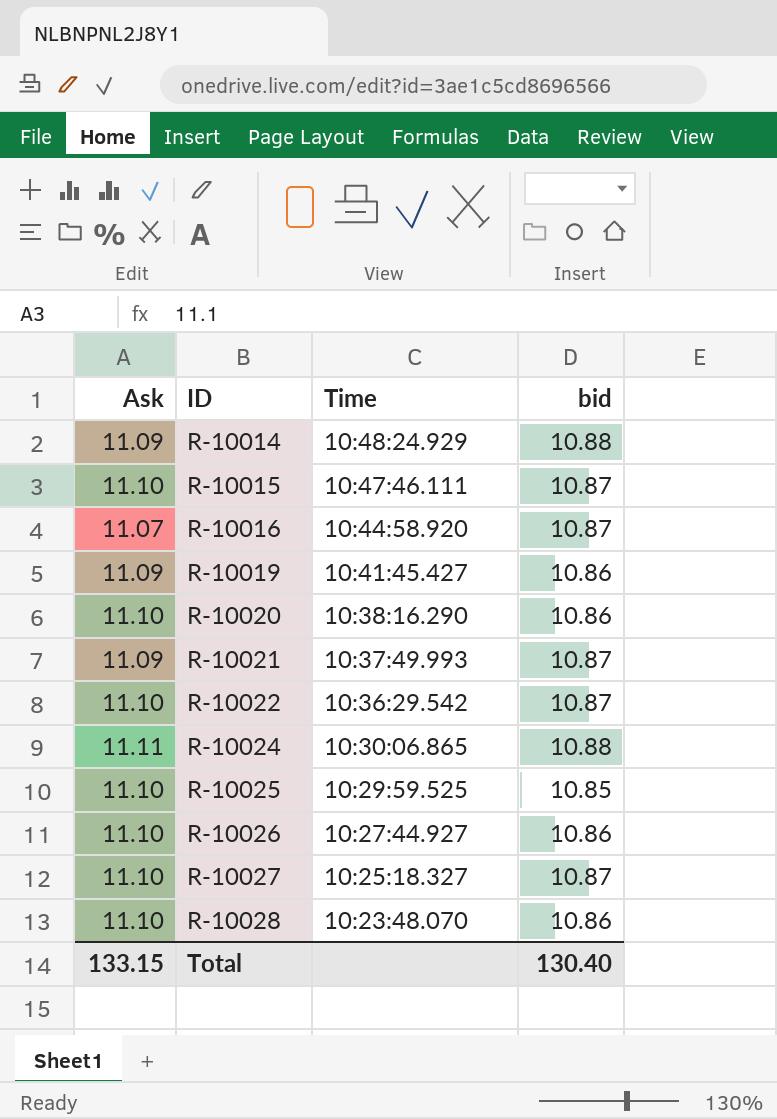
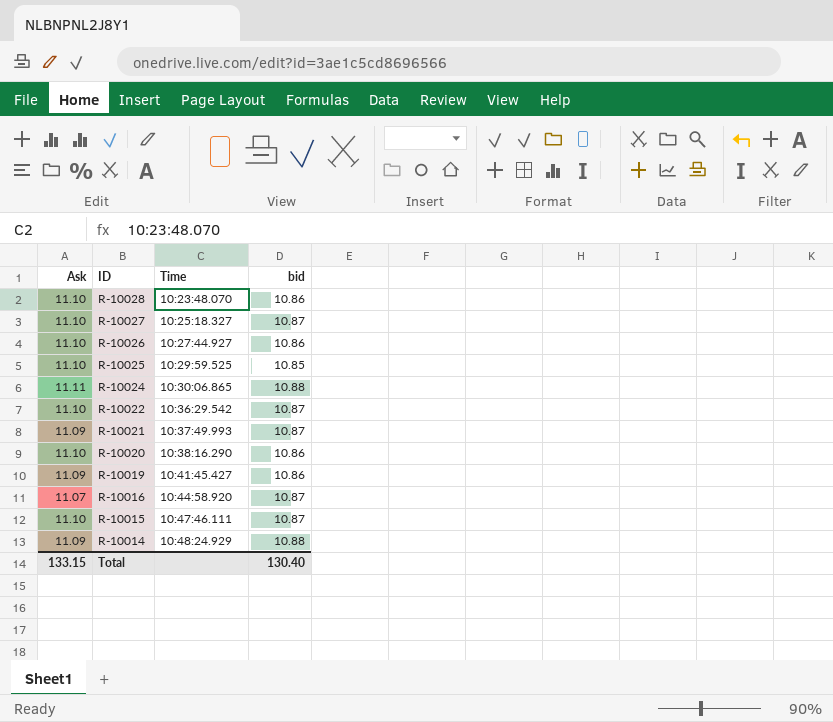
row order: ID ascending -> ID descending

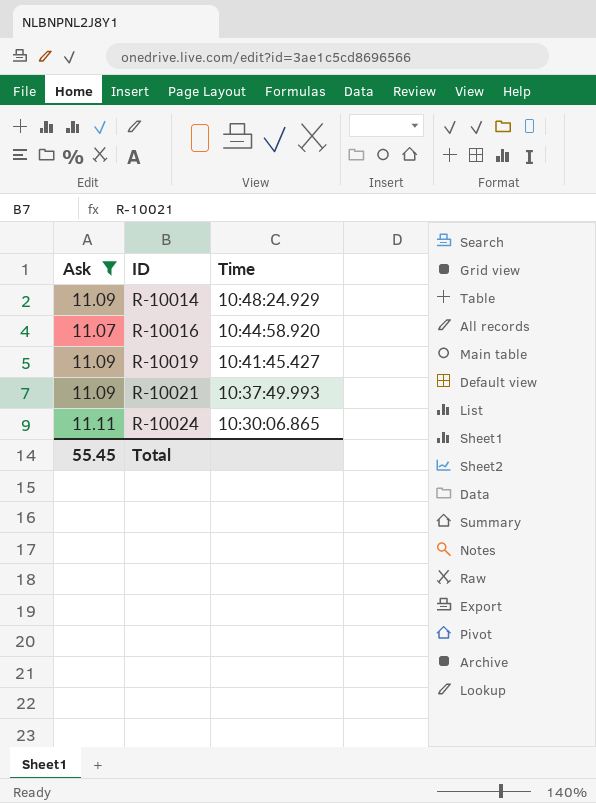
filter: none -> Ask != 11.10
row order: ID descending -> ID ascending
column bid | position: 4 -> none
Total | Ask: 133.15 -> 55.45

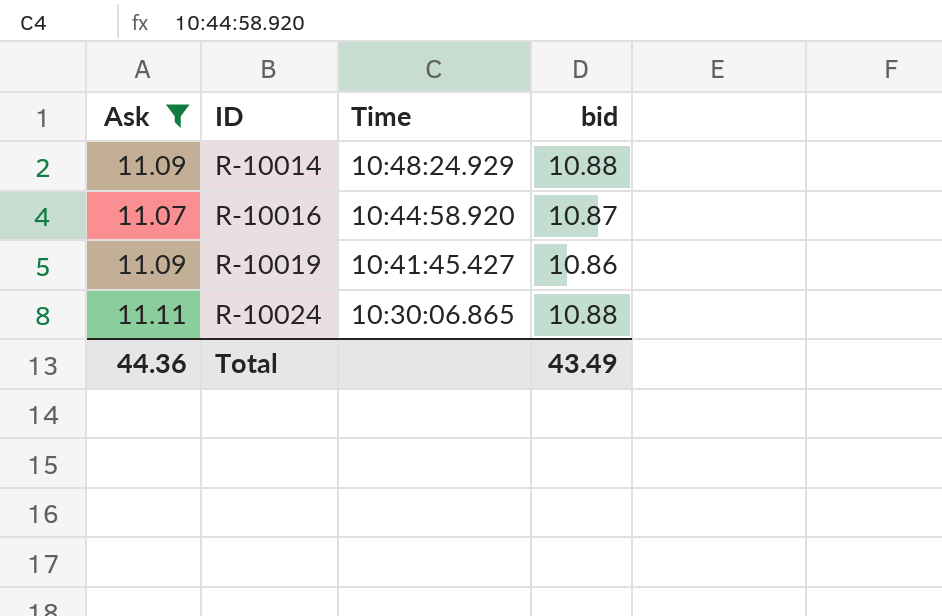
column bid | position: none -> 4
row R-10021: 11.09 | 10:37:49.993 -> none
Total | Ask: 55.45 -> 44.36

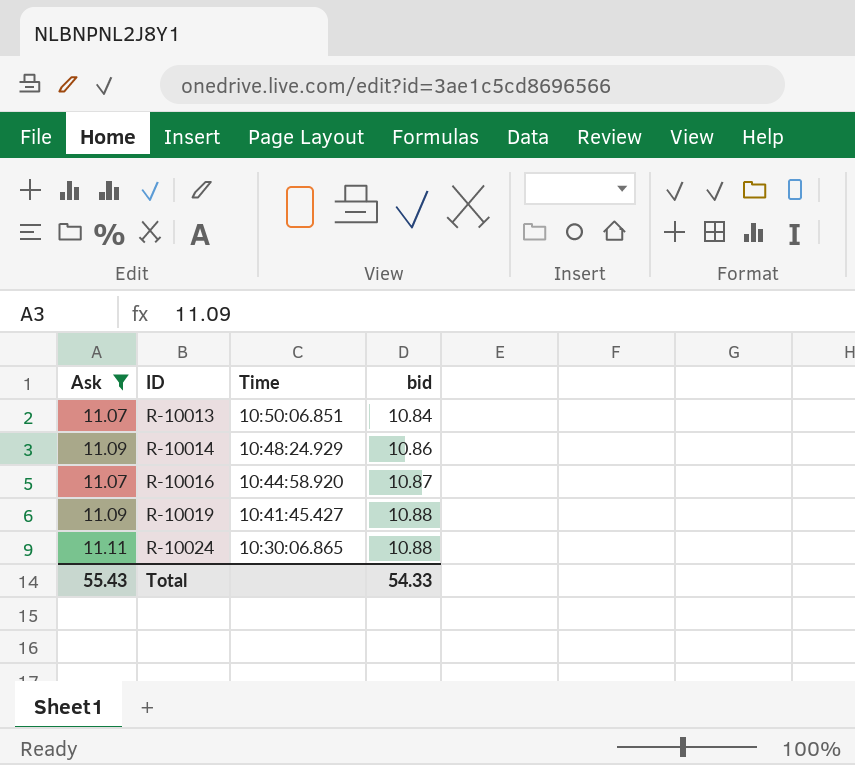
row R-10013: none -> 11.07 | 10:50:06.851 | 10.84
R-10014 | bid: 10.88 -> 10.86
R-10019 | bid: 10.86 -> 10.88
Total | Ask: 44.36 -> 55.43
Total | bid: 43.49 -> 54.33

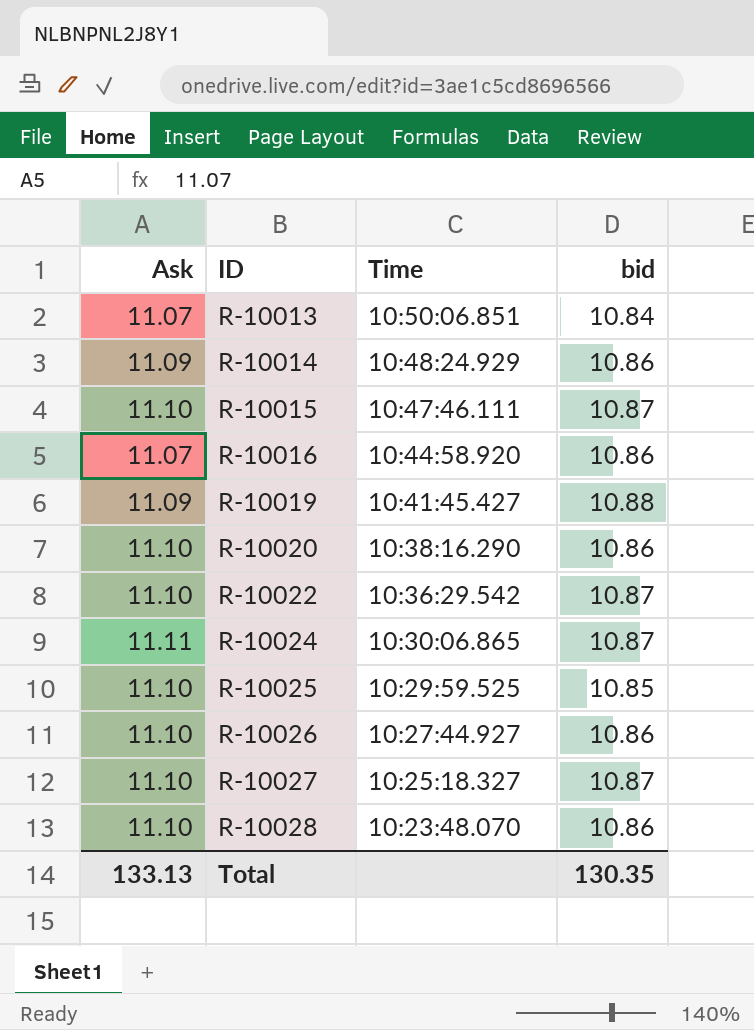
filter: Ask != 11.10 -> none
R-10016 | bid: 10.87 -> 10.86
R-10024 | bid: 10.88 -> 10.87
Total | Ask: 55.43 -> 133.13
Total | bid: 54.33 -> 130.35

